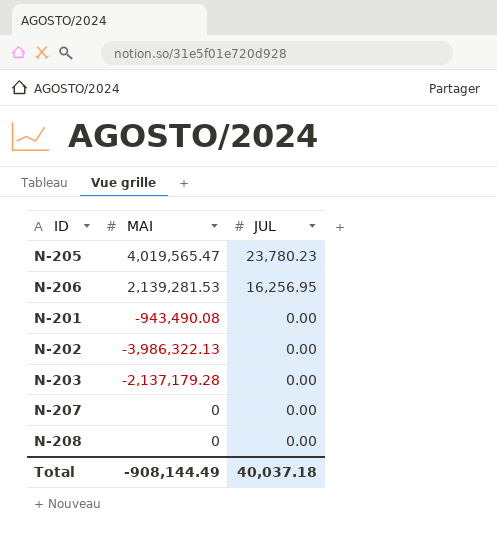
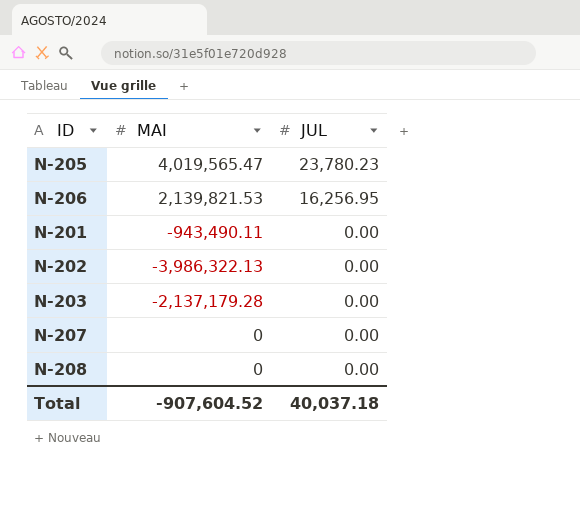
N-206 | MAI: 2,139,281.53 -> 2,139,821.53
N-201 | MAI: -943,490.08 -> -943,490.11
Total | MAI: -908,144.49 -> -907,604.52

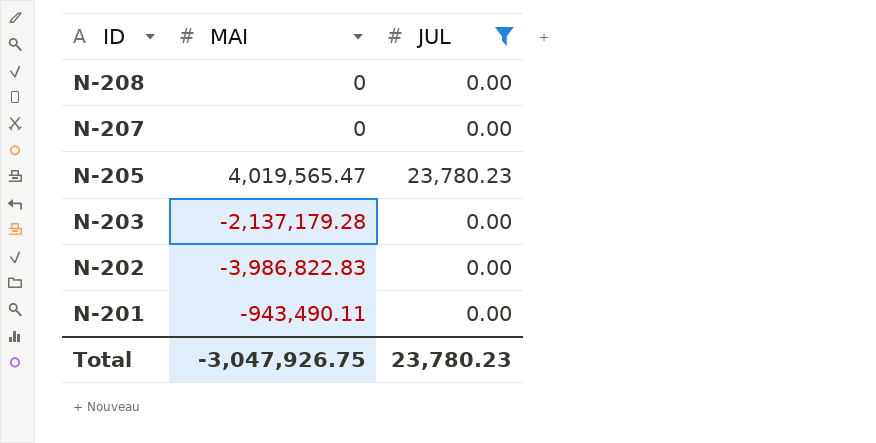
filter: none -> JUL != 16,256.95
row order: JUL descending -> ID descending
N-202 | MAI: -3,986,322.13 -> -3,986,822.83
Total | MAI: -907,604.52 -> -3,047,926.75
Total | JUL: 40,037.18 -> 23,780.23

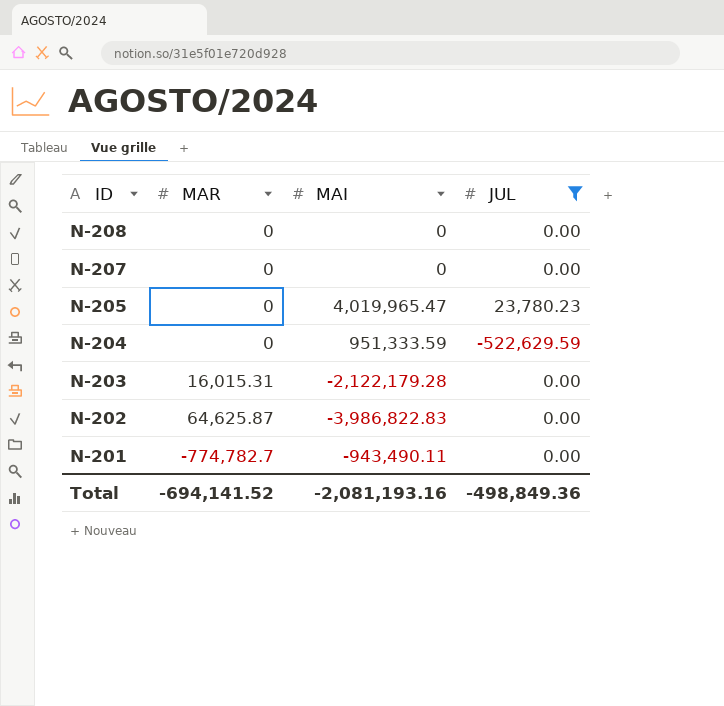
column MAR | position: none -> 2
N-205 | MAI: 4,019,565.47 -> 4,019,965.47
row N-204: none -> 0 | 951,333.59 | -522,629.59
N-203 | MAI: -2,137,179.28 -> -2,122,179.28
Total | MAI: -3,047,926.75 -> -2,081,193.16
Total | JUL: 23,780.23 -> -498,849.36

